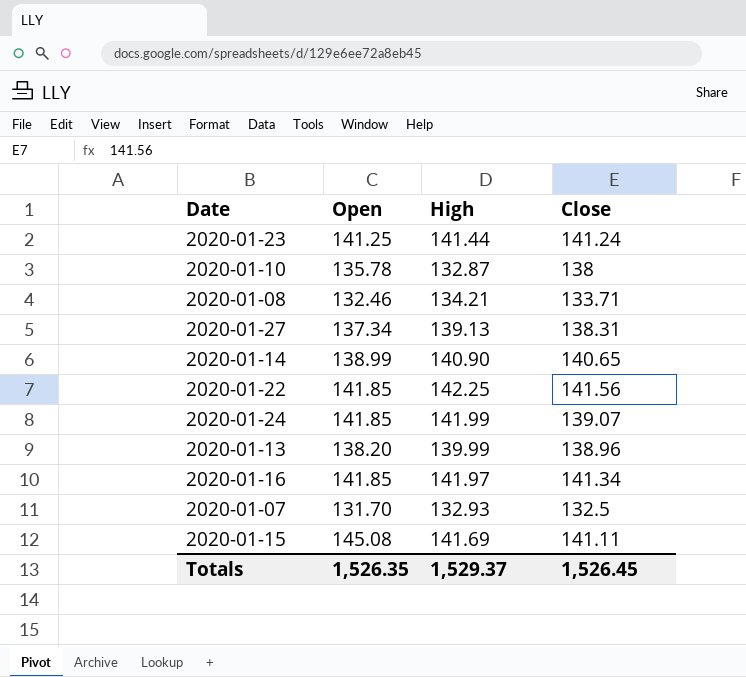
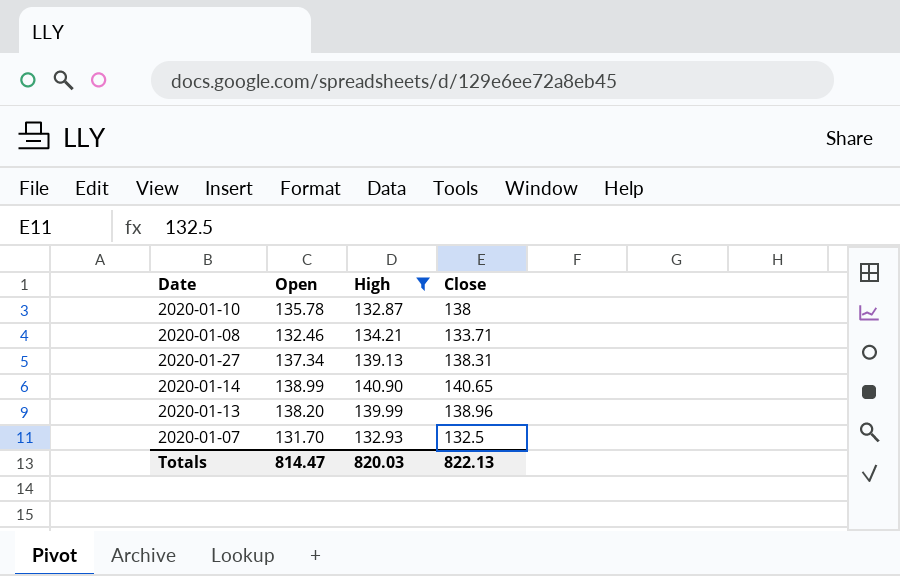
filter: none -> High <= 140.90
Totals | Open: 1,526.35 -> 814.47
Totals | High: 1,529.37 -> 820.03
Totals | Close: 1,526.45 -> 822.13

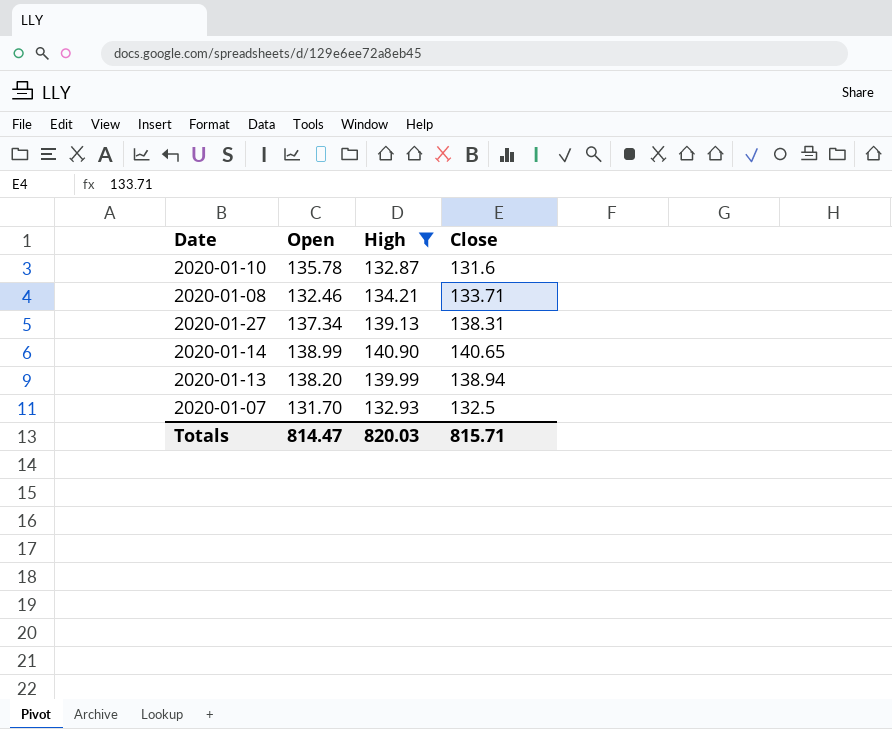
2020-01-10 | Close: 138 -> 131.6
2020-01-13 | Close: 138.96 -> 138.94
Totals | Close: 822.13 -> 815.71

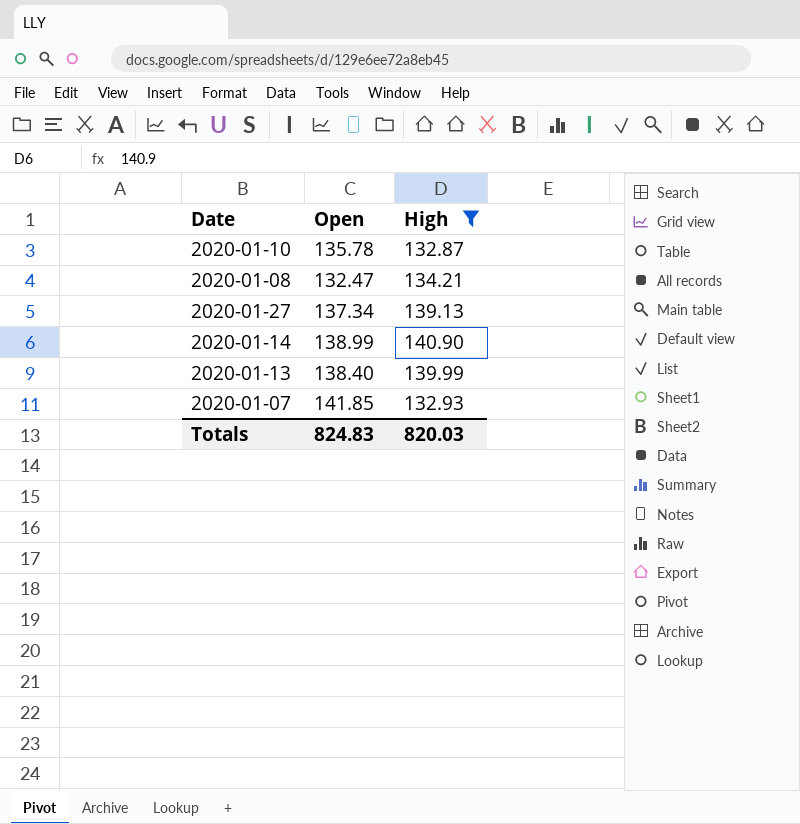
column Close | position: 4 -> none
2020-01-08 | Open: 132.46 -> 132.47
2020-01-13 | Open: 138.20 -> 138.40
2020-01-07 | Open: 131.70 -> 141.85
Totals | Open: 814.47 -> 824.83

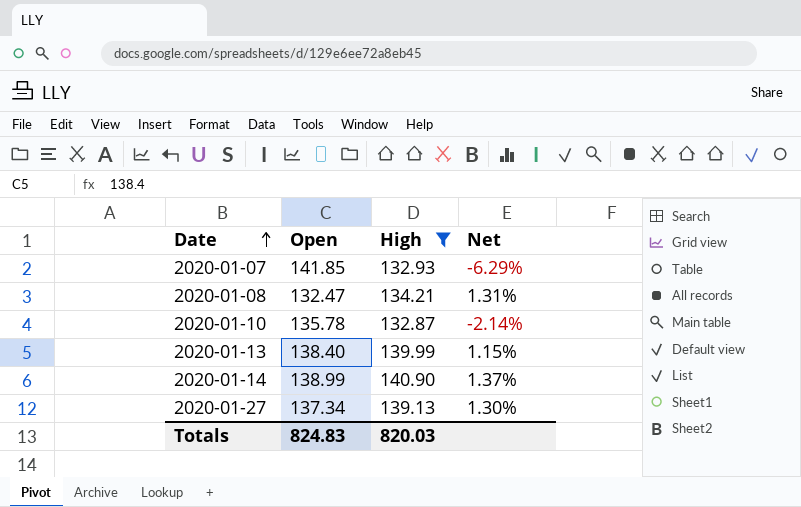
row order: none -> Date ascending
column Net | formula: none -> ([High] - [Open]) / [Open]

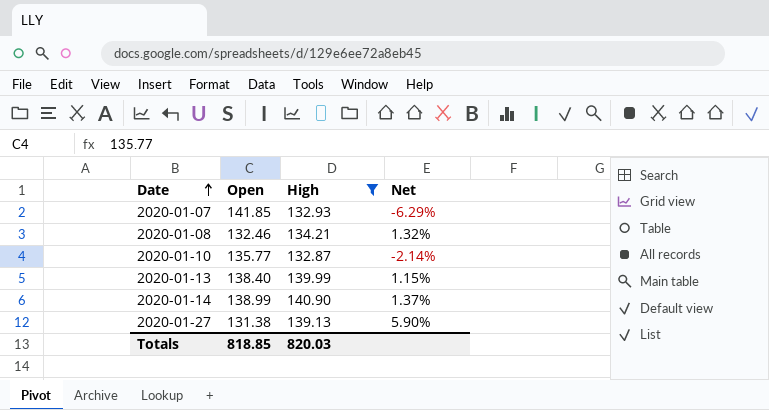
2020-01-08 | Open: 132.47 -> 132.46
2020-01-08 | Net: 1.31% -> 1.32%
2020-01-10 | Open: 135.78 -> 135.77
2020-01-27 | Open: 137.34 -> 131.38
2020-01-27 | Net: 1.30% -> 5.90%
Totals | Open: 824.83 -> 818.85

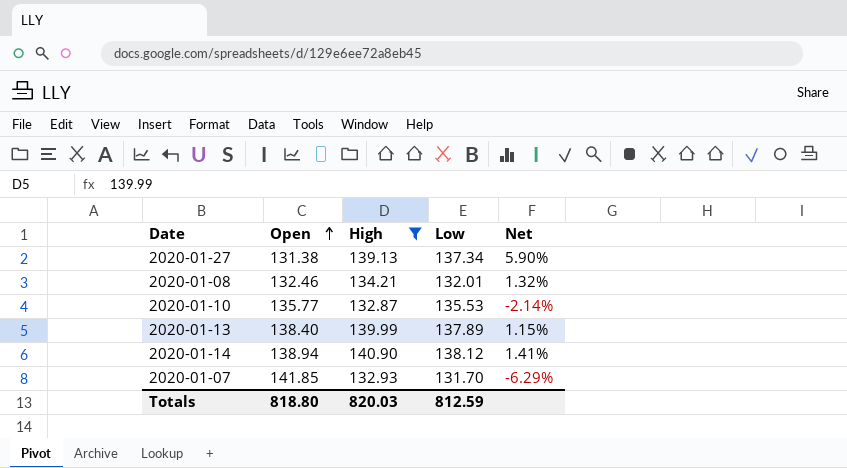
row order: Date ascending -> Open ascending
column Low | position: none -> 4
2020-01-14 | Open: 138.99 -> 138.94
2020-01-14 | Net: 1.37% -> 1.41%
Totals | Open: 818.85 -> 818.80

